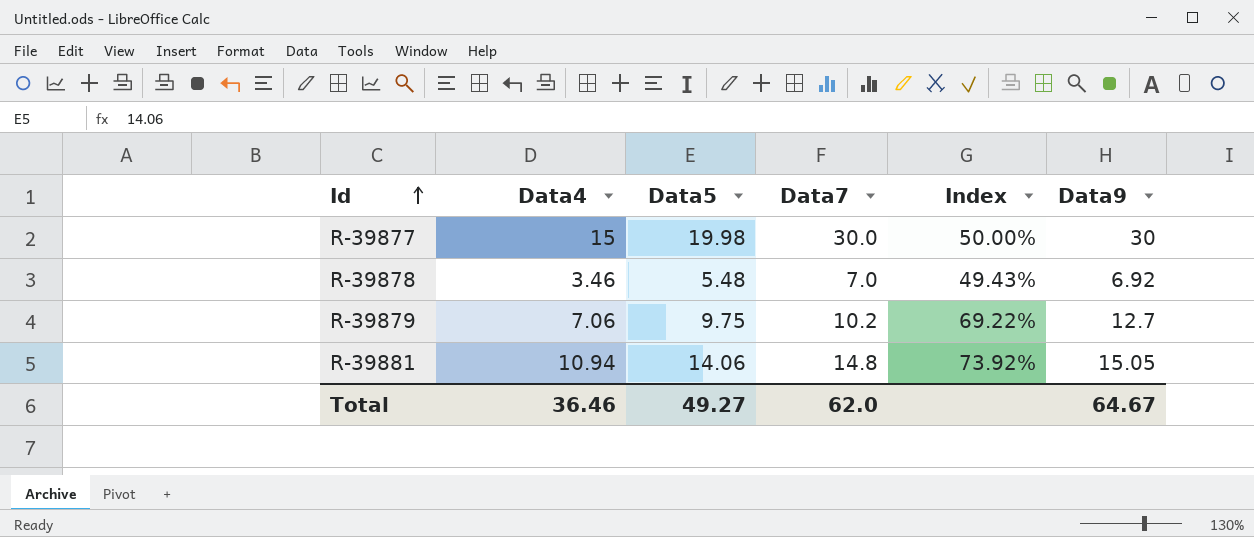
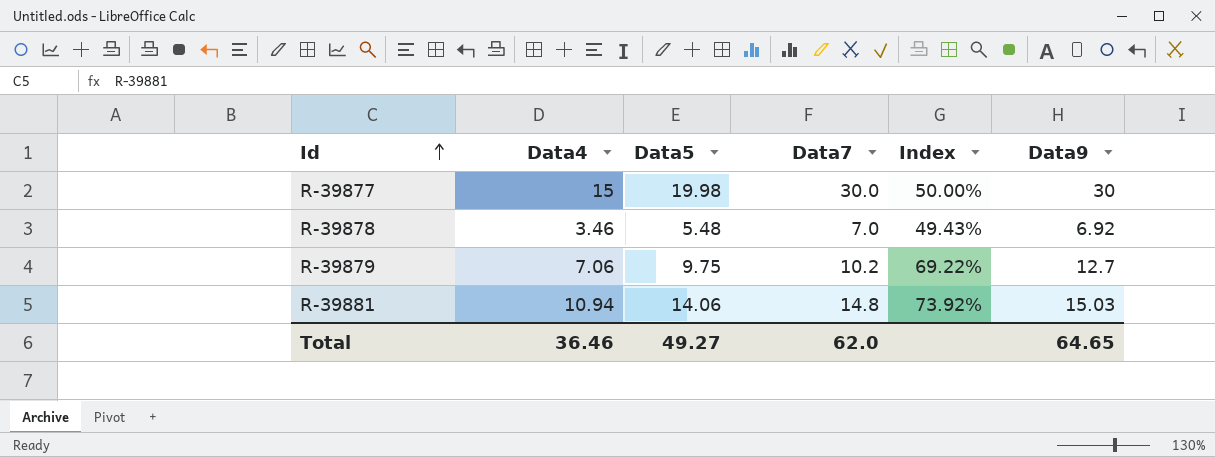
R-39881 | Data9: 15.05 -> 15.03
Total | Data9: 64.67 -> 64.65

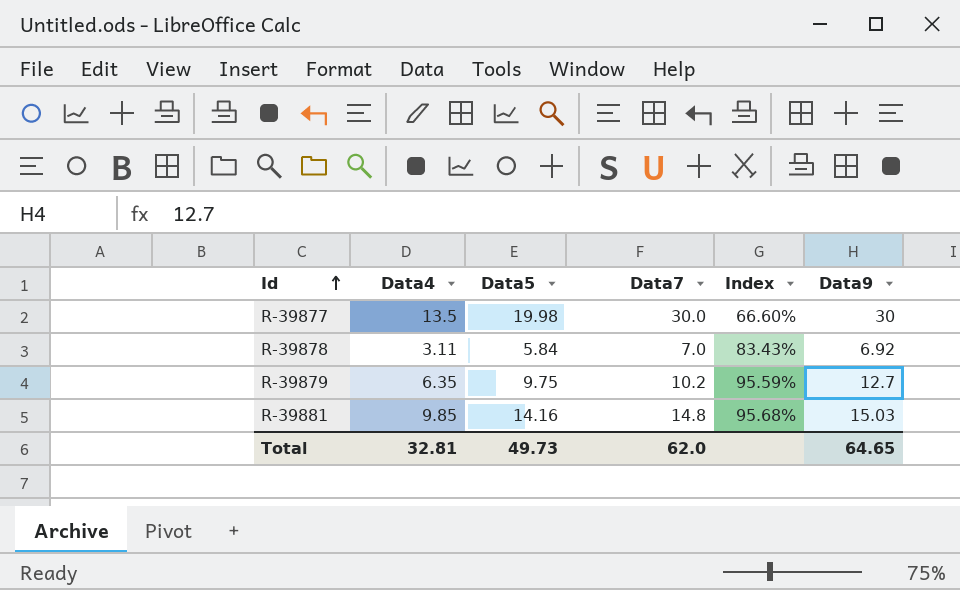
column Index | formula: [Data4] / [Data7] -> [Data5] / [Data7]
R-39877 | Data4: 15 -> 13.5
R-39878 | Data4: 3.46 -> 3.11
R-39878 | Data5: 5.48 -> 5.84
R-39879 | Data4: 7.06 -> 6.35
R-39881 | Data4: 10.94 -> 9.85
R-39881 | Data5: 14.06 -> 14.16
Total | Data4: 36.46 -> 32.81
Total | Data5: 49.27 -> 49.73

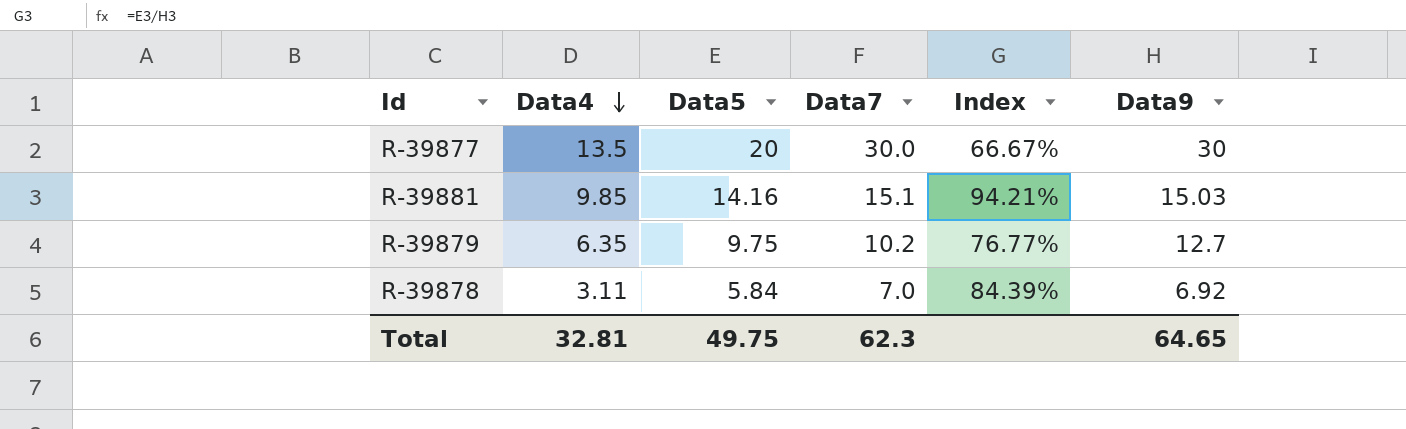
row order: Id ascending -> Data4 descending
column Index | formula: [Data5] / [Data7] -> [Data5] / [Data9]
R-39877 | Data5: 19.98 -> 20
R-39881 | Data7: 14.8 -> 15.1
Total | Data5: 49.73 -> 49.75
Total | Data7: 62.0 -> 62.3

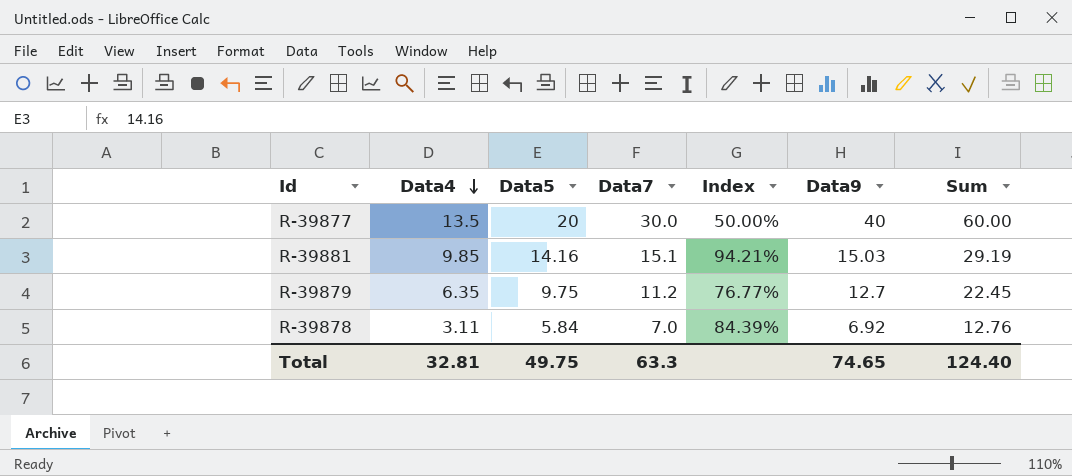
column Sum | formula: none -> [Data5] + [Data9]
R-39877 | Index: 66.67% -> 50.00%
R-39877 | Data9: 30 -> 40
R-39879 | Data7: 10.2 -> 11.2
Total | Data7: 62.3 -> 63.3
Total | Data9: 64.65 -> 74.65

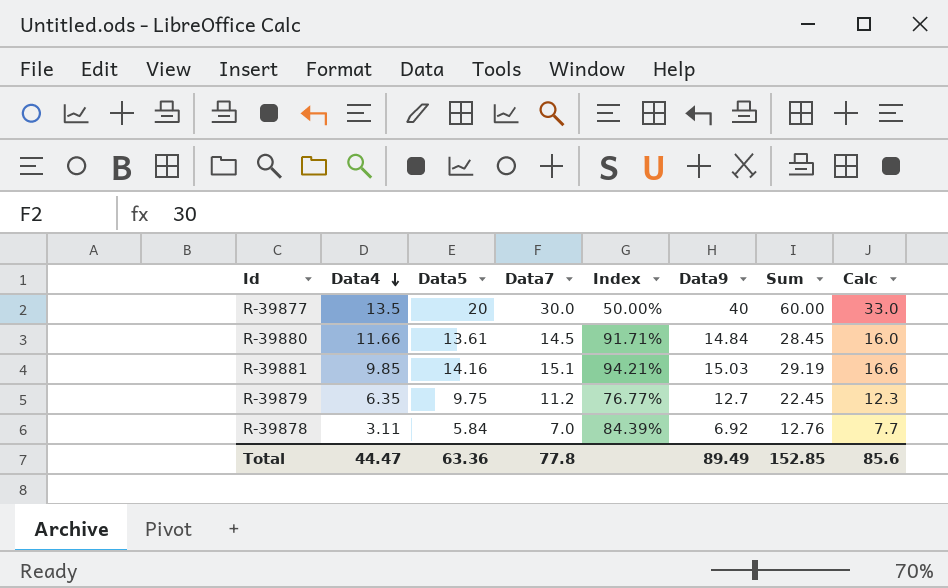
column Calc | formula: none -> [Data7] * 1.1
row R-39880: none -> 11.66 | 13.61 | 14.5 | 91.71% | 14.84 | 28.45 | 16.0
Total | Data4: 32.81 -> 44.47
Total | Data5: 49.75 -> 63.36
Total | Data7: 63.3 -> 77.8
Total | Data9: 74.65 -> 89.49
Total | Sum: 124.40 -> 152.85

